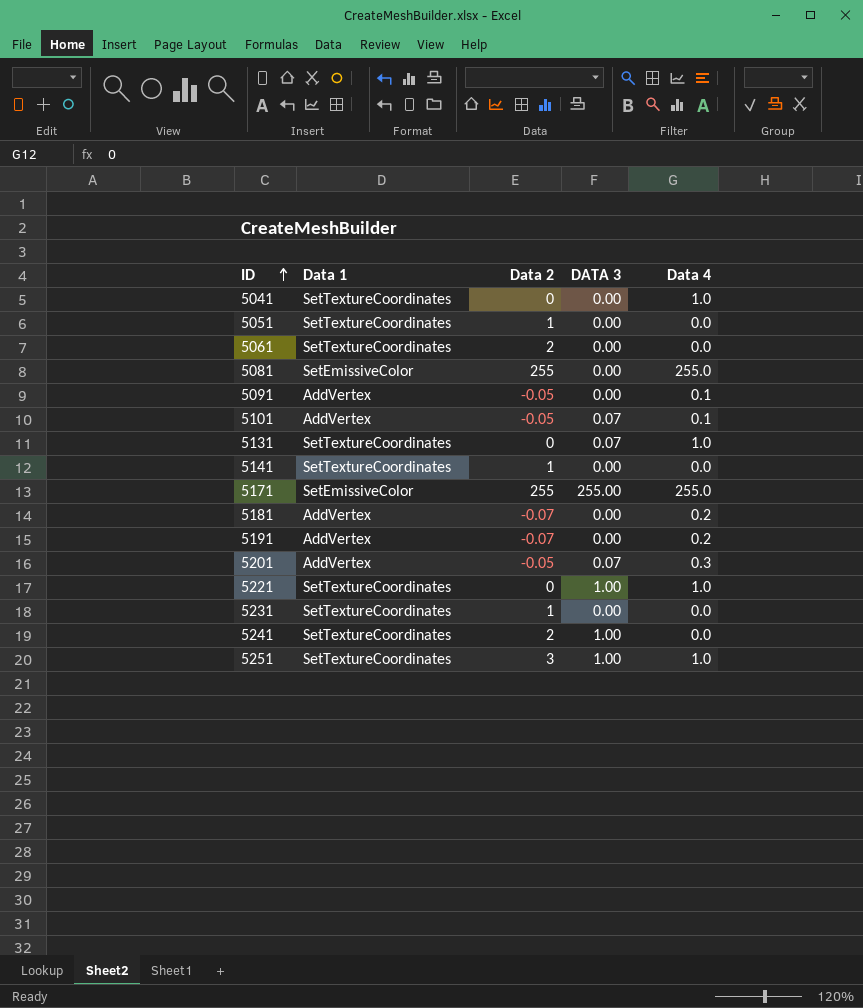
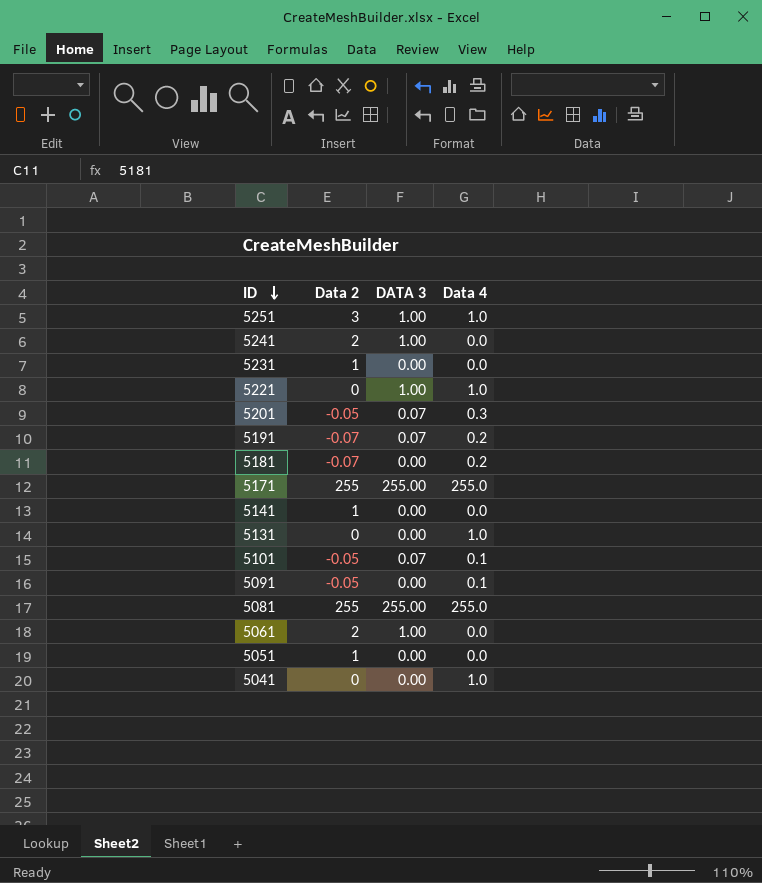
row order: ID ascending -> ID descending
column Data 1 | position: 2 -> none
5191 | DATA 3: 0.00 -> 0.07
5131 | DATA 3: 0.07 -> 0.00
5081 | DATA 3: 0.00 -> 255.00
5061 | DATA 3: 0.00 -> 1.00

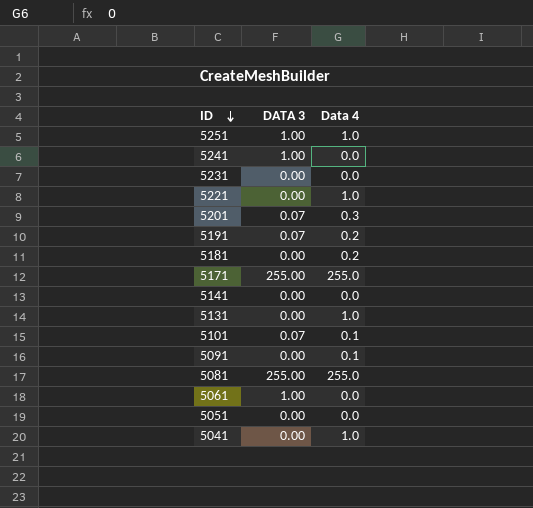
column Data 2 | position: 2 -> none
5221 | DATA 3: 1.00 -> 0.00

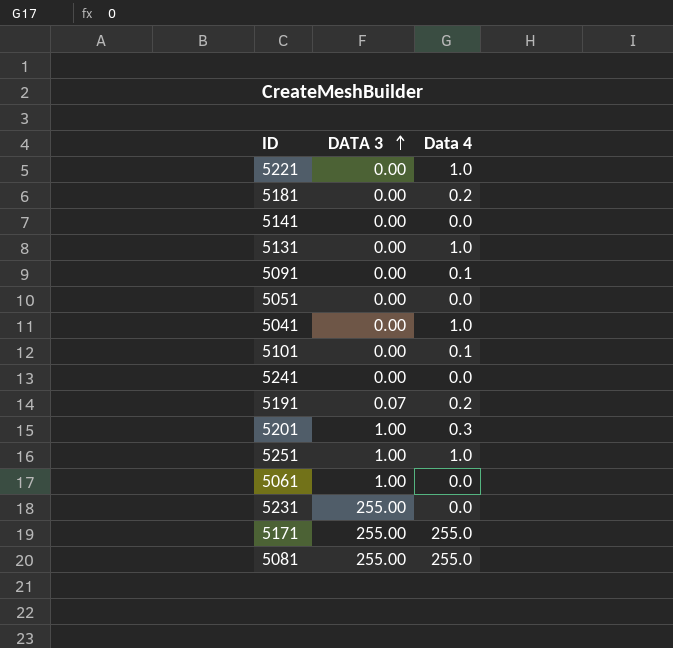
row order: ID descending -> DATA 3 ascending
5101 | DATA 3: 0.07 -> 0.00
5241 | DATA 3: 1.00 -> 0.00
5201 | DATA 3: 0.07 -> 1.00
5231 | DATA 3: 0.00 -> 255.00

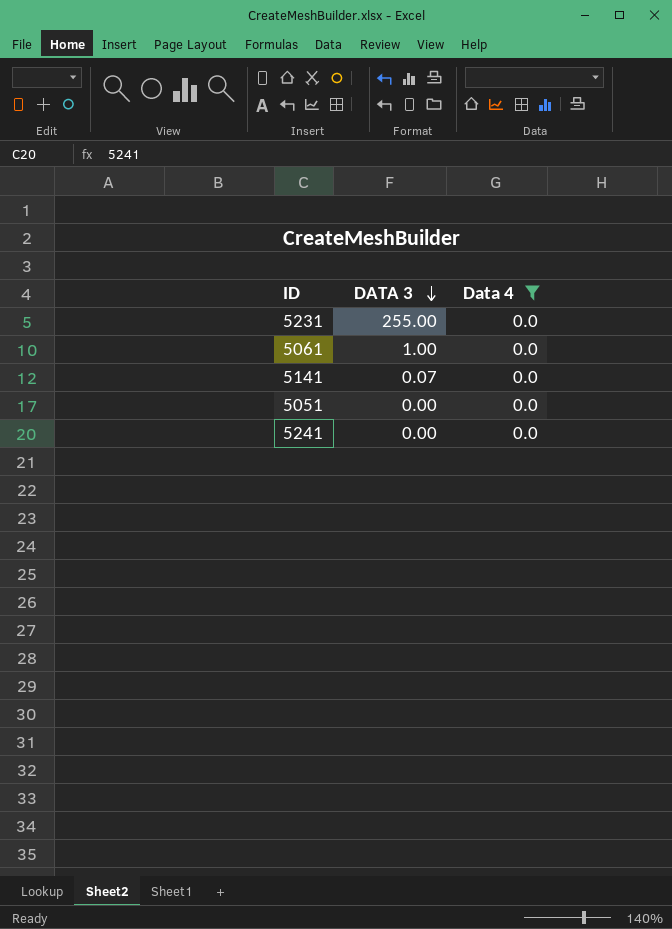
filter: none -> Data 4 = 0.0
row order: DATA 3 ascending -> DATA 3 descending
5141 | DATA 3: 0.00 -> 0.07

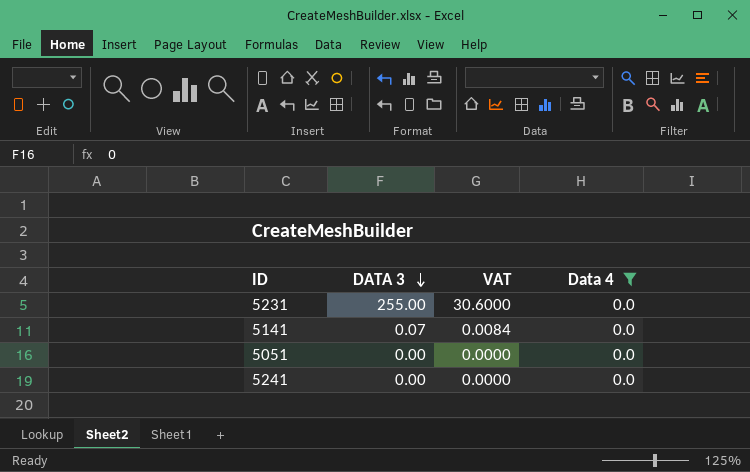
column VAT | formula: none -> [DATA 3] * 0.12
row 5061: 1.00 | 0.0 -> none

